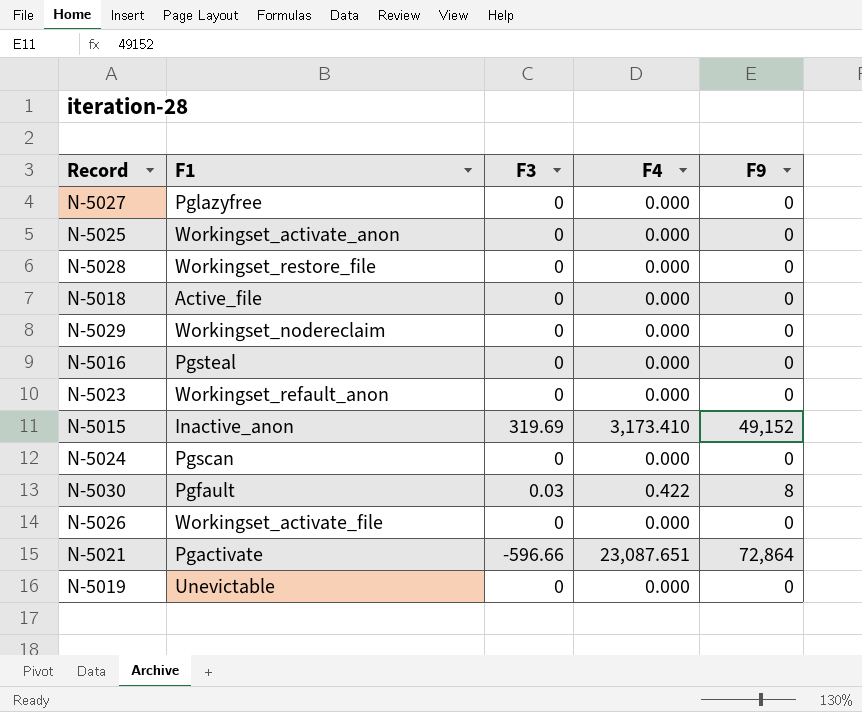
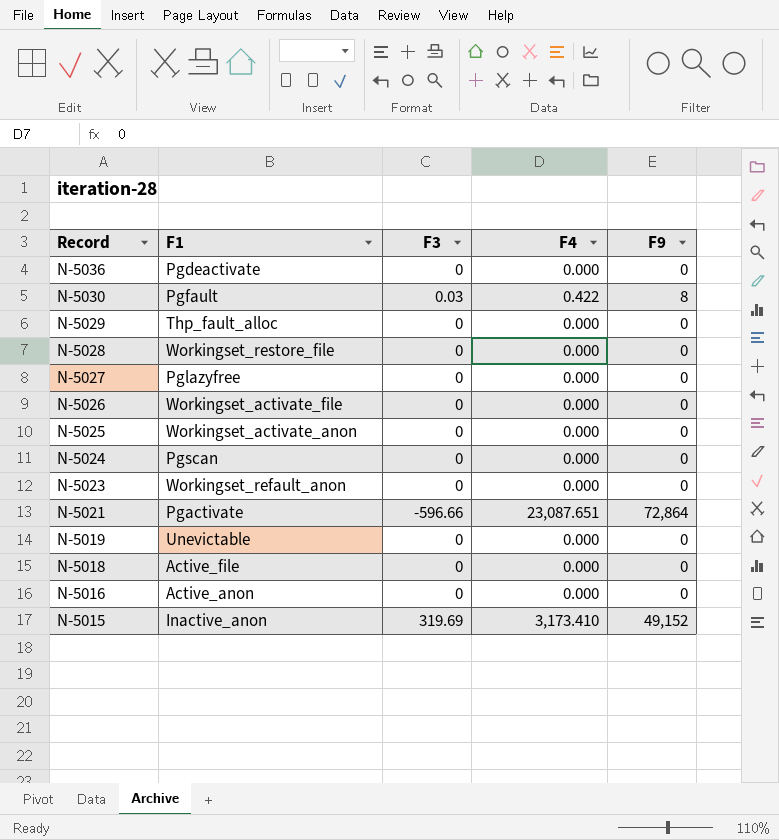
row order: none -> Record descending
row N-5036: none -> Pgdeactivate | 0 | 0.000 | 0
N-5029 | F1: Workingset_nodereclaim -> Thp_fault_alloc
N-5016 | F1: Pgsteal -> Active_anon

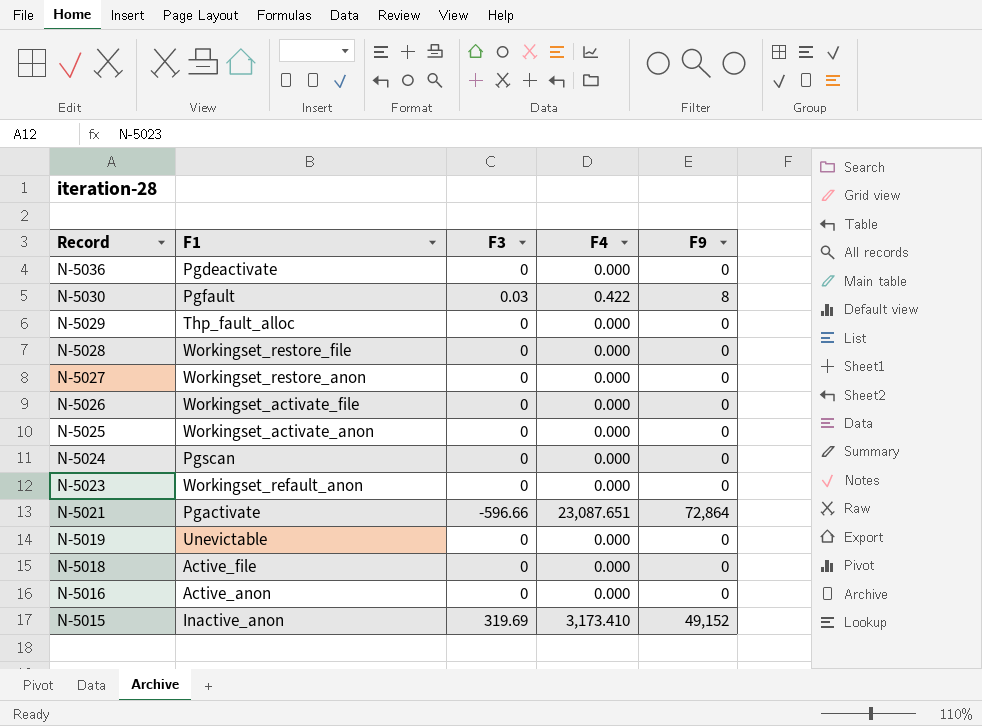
N-5027 | F1: Pglazyfree -> Workingset_restore_anon

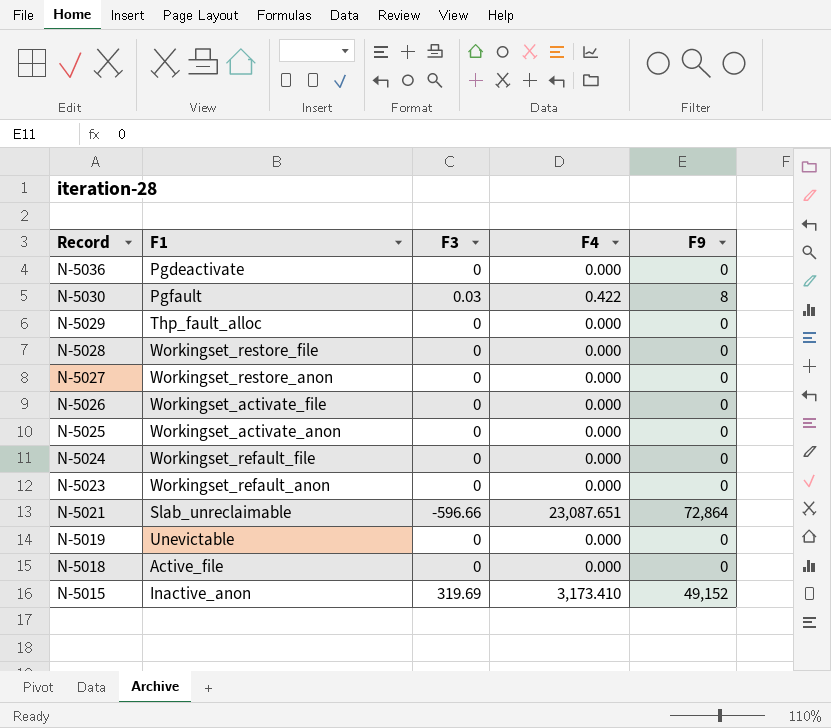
row N-5016: Active_anon | 0 | 0.000 | 0 -> none
N-5024 | F1: Pgscan -> Workingset_refault_file
N-5021 | F1: Pgactivate -> Slab_unreclaimable

